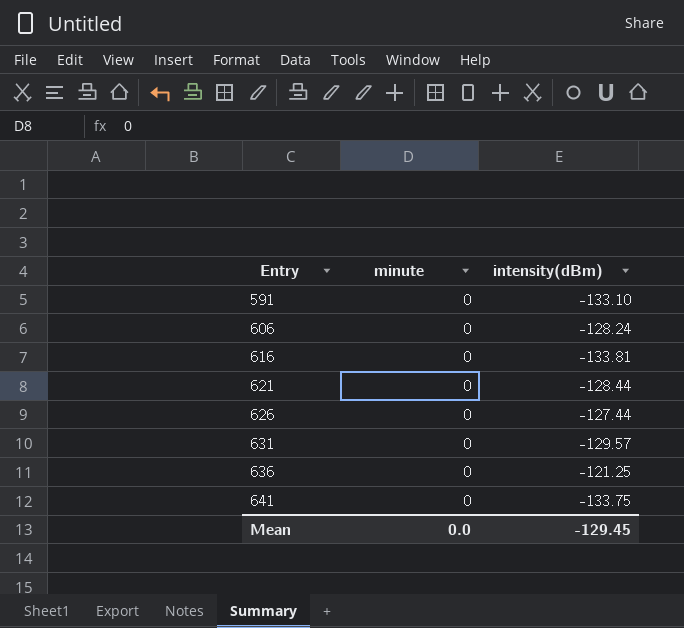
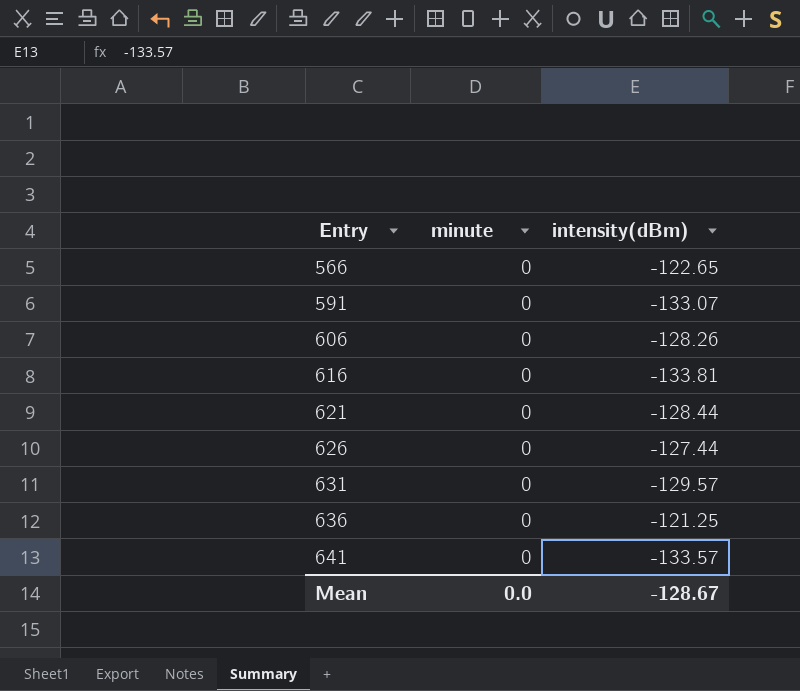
row 566: none -> 0 | -122.65
591 | intensity(dBm): -133.10 -> -133.07
606 | intensity(dBm): -128.24 -> -128.26
641 | intensity(dBm): -133.75 -> -133.57
Mean | intensity(dBm): -129.45 -> -128.67

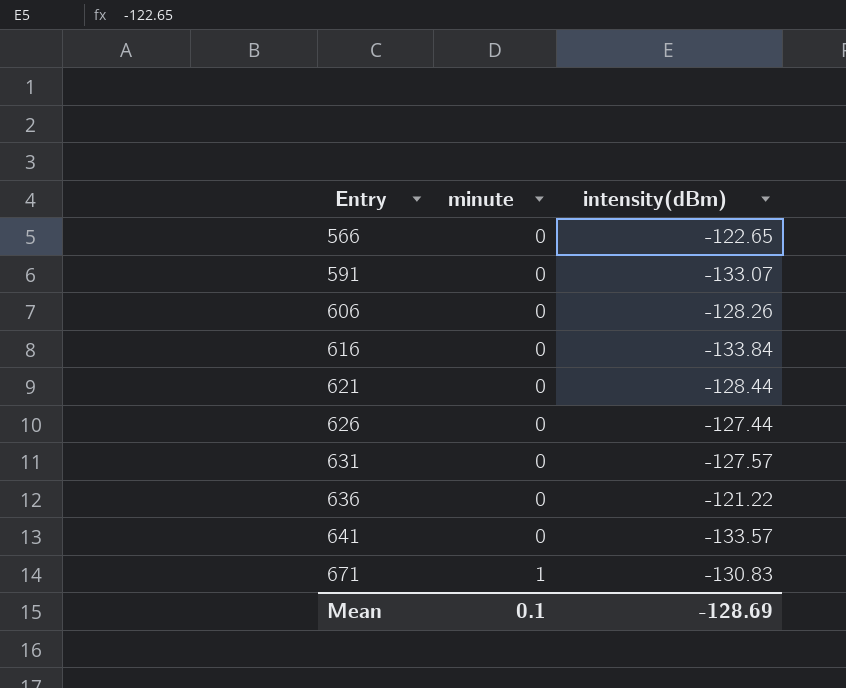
616 | intensity(dBm): -133.81 -> -133.84
631 | intensity(dBm): -129.57 -> -127.57
636 | intensity(dBm): -121.25 -> -121.22
row 671: none -> 1 | -130.83
Mean | minute: 0.0 -> 0.1
Mean | intensity(dBm): -128.67 -> -128.69

